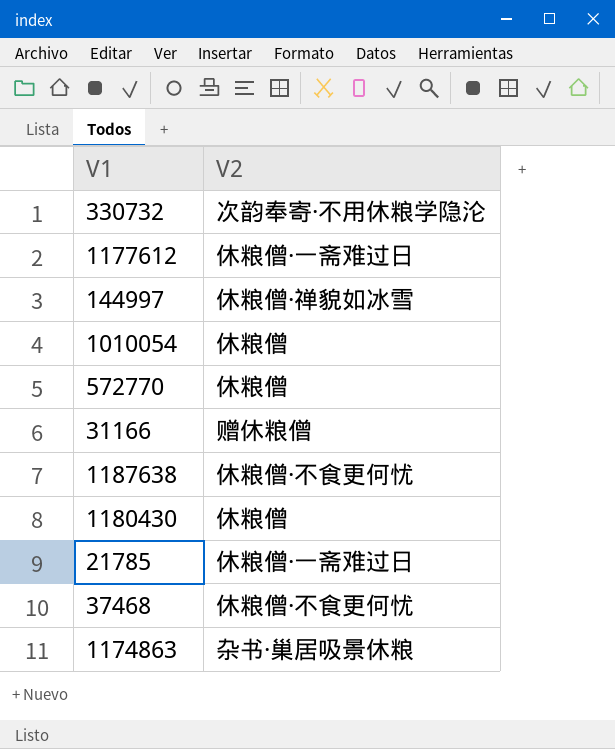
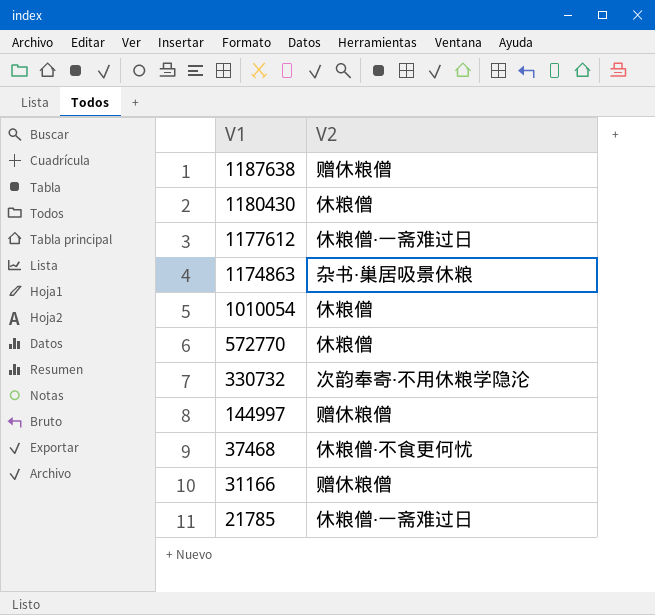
row order: none -> V1 descending
1187638 | V2: 休粮僧·不食更何忧 -> 赠休粮僧
144997 | V2: 休粮僧·禅貌如冰雪 -> 赠休粮僧

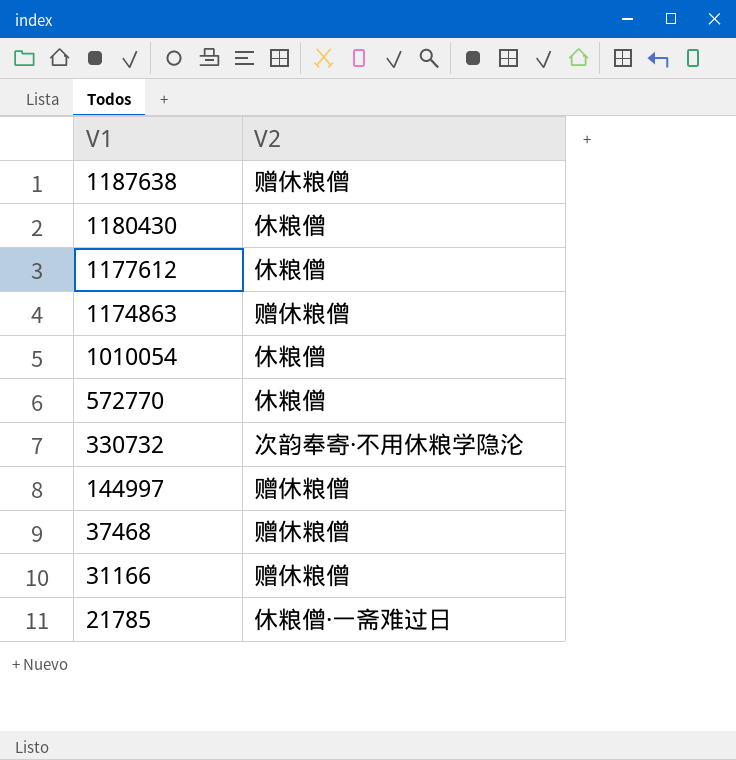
1177612 | V2: 休粮僧·一斋难过日 -> 休粮僧
1174863 | V2: 杂书·巢居吸景休粮 -> 赠休粮僧
37468 | V2: 休粮僧·不食更何忧 -> 赠休粮僧

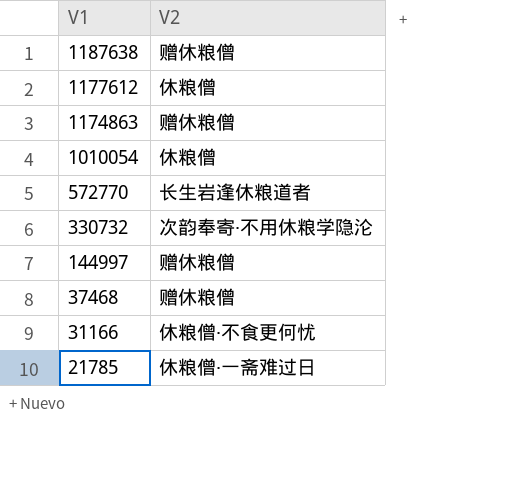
row 1180430: 休粮僧 -> none
572770 | V2: 休粮僧 -> 长生岩逢休粮道者
31166 | V2: 赠休粮僧 -> 休粮僧·不食更何忧

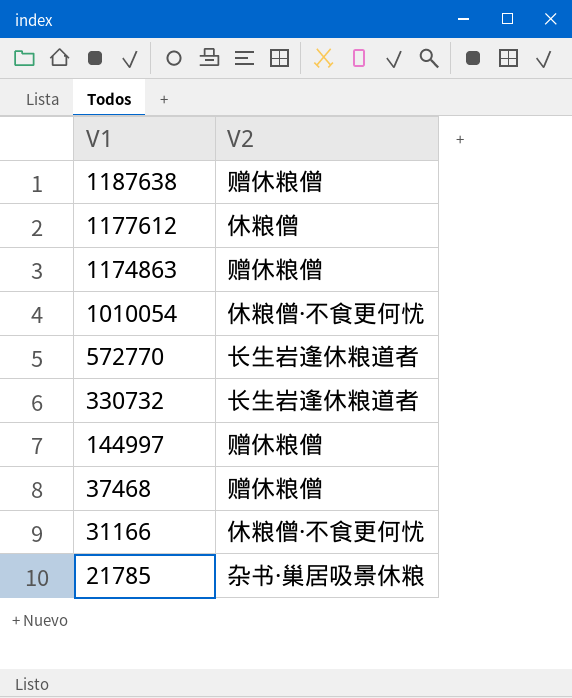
1010054 | V2: 休粮僧 -> 休粮僧·不食更何忧
330732 | V2: 次韵奉寄·不用休粮学隐沦 -> 长生岩逢休粮道者
21785 | V2: 休粮僧·一斋难过日 -> 杂书·巢居吸景休粮

